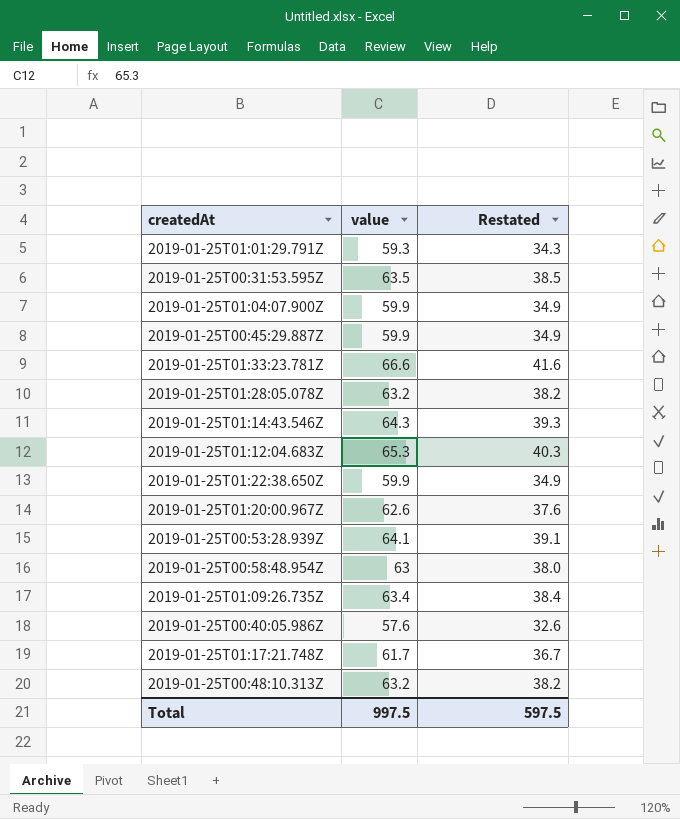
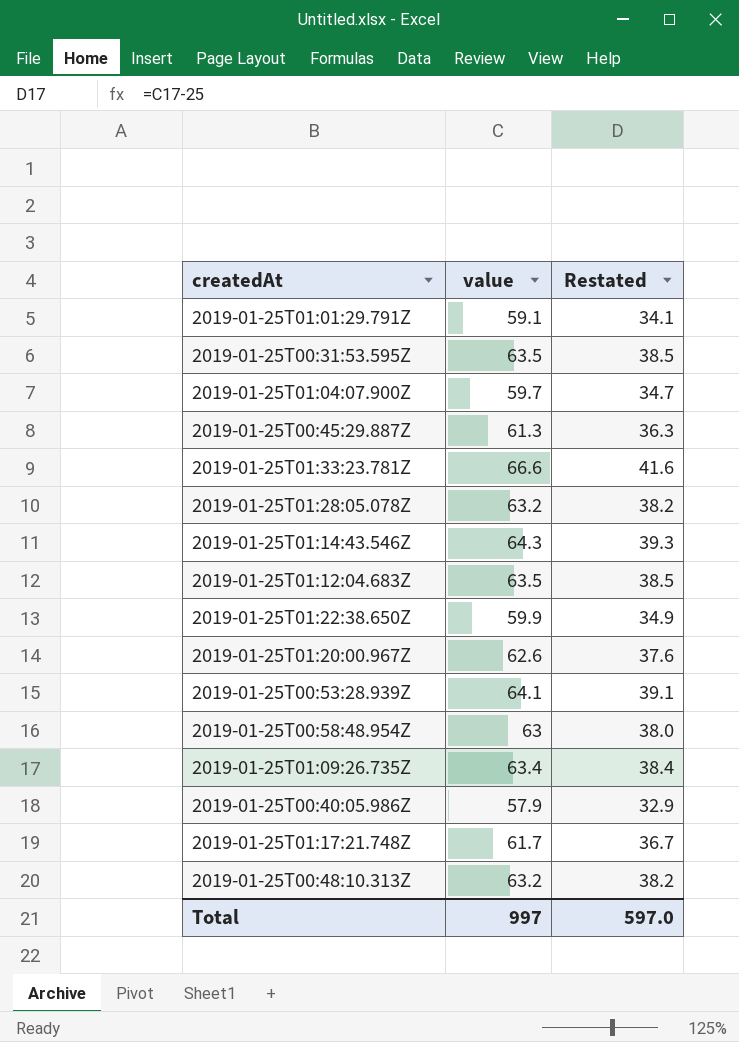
2019-01-25T01:01:29.791Z | value: 59.3 -> 59.1
2019-01-25T01:01:29.791Z | Restated: 34.3 -> 34.1
2019-01-25T01:04:07.900Z | value: 59.9 -> 59.7
2019-01-25T01:04:07.900Z | Restated: 34.9 -> 34.7
2019-01-25T00:45:29.887Z | value: 59.9 -> 61.3
2019-01-25T00:45:29.887Z | Restated: 34.9 -> 36.3
2019-01-25T01:12:04.683Z | value: 65.3 -> 63.5
2019-01-25T01:12:04.683Z | Restated: 40.3 -> 38.5
2019-01-25T00:40:05.986Z | value: 57.6 -> 57.9
2019-01-25T00:40:05.986Z | Restated: 32.6 -> 32.9
Total | value: 997.5 -> 997
Total | Restated: 597.5 -> 597.0

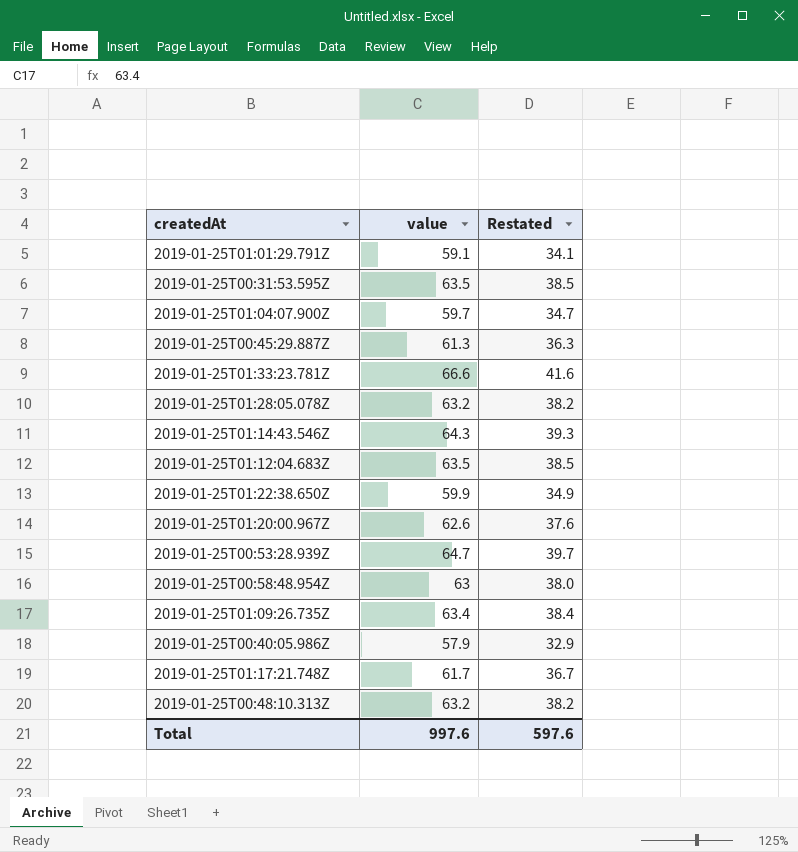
2019-01-25T00:53:28.939Z | value: 64.1 -> 64.7
2019-01-25T00:53:28.939Z | Restated: 39.1 -> 39.7
Total | value: 997 -> 997.6
Total | Restated: 597.0 -> 597.6

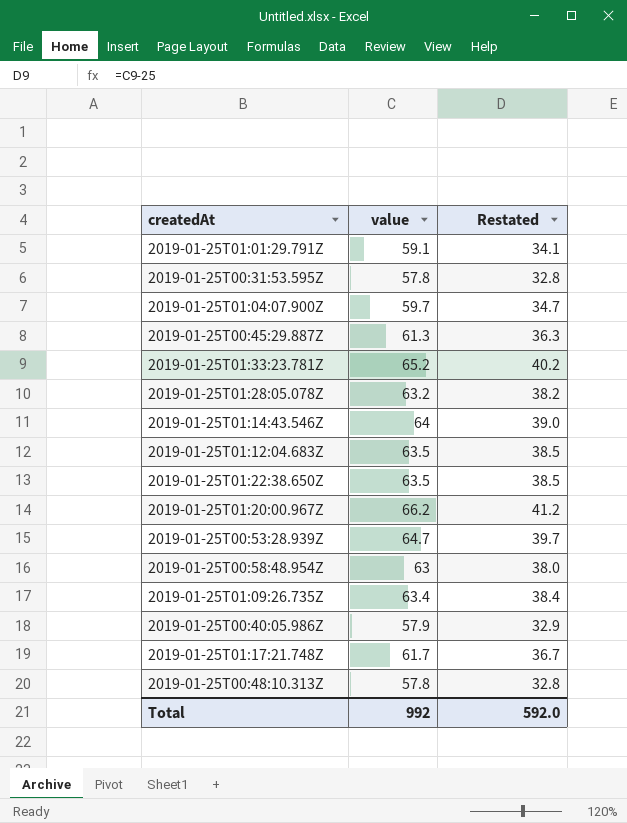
2019-01-25T00:31:53.595Z | value: 63.5 -> 57.8
2019-01-25T00:31:53.595Z | Restated: 38.5 -> 32.8
2019-01-25T01:33:23.781Z | value: 66.6 -> 65.2
2019-01-25T01:33:23.781Z | Restated: 41.6 -> 40.2
2019-01-25T01:14:43.546Z | value: 64.3 -> 64
2019-01-25T01:14:43.546Z | Restated: 39.3 -> 39.0
2019-01-25T01:22:38.650Z | value: 59.9 -> 63.5
2019-01-25T01:22:38.650Z | Restated: 34.9 -> 38.5
2019-01-25T01:20:00.967Z | value: 62.6 -> 66.2
2019-01-25T01:20:00.967Z | Restated: 37.6 -> 41.2
2019-01-25T00:48:10.313Z | value: 63.2 -> 57.8
2019-01-25T00:48:10.313Z | Restated: 38.2 -> 32.8
Total | value: 997.6 -> 992
Total | Restated: 597.6 -> 592.0

